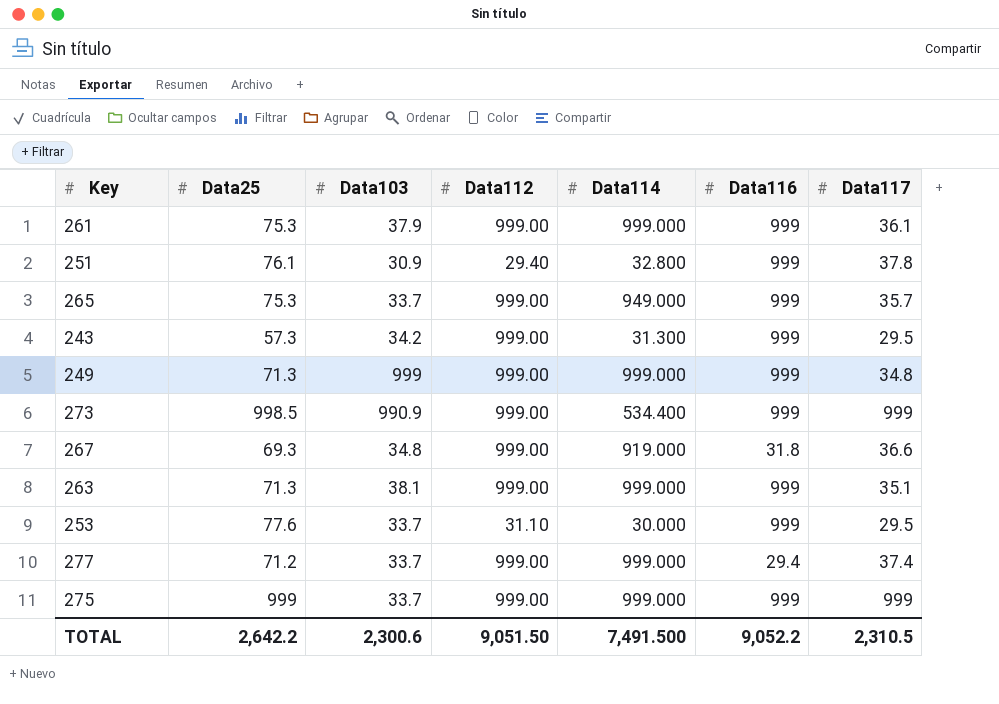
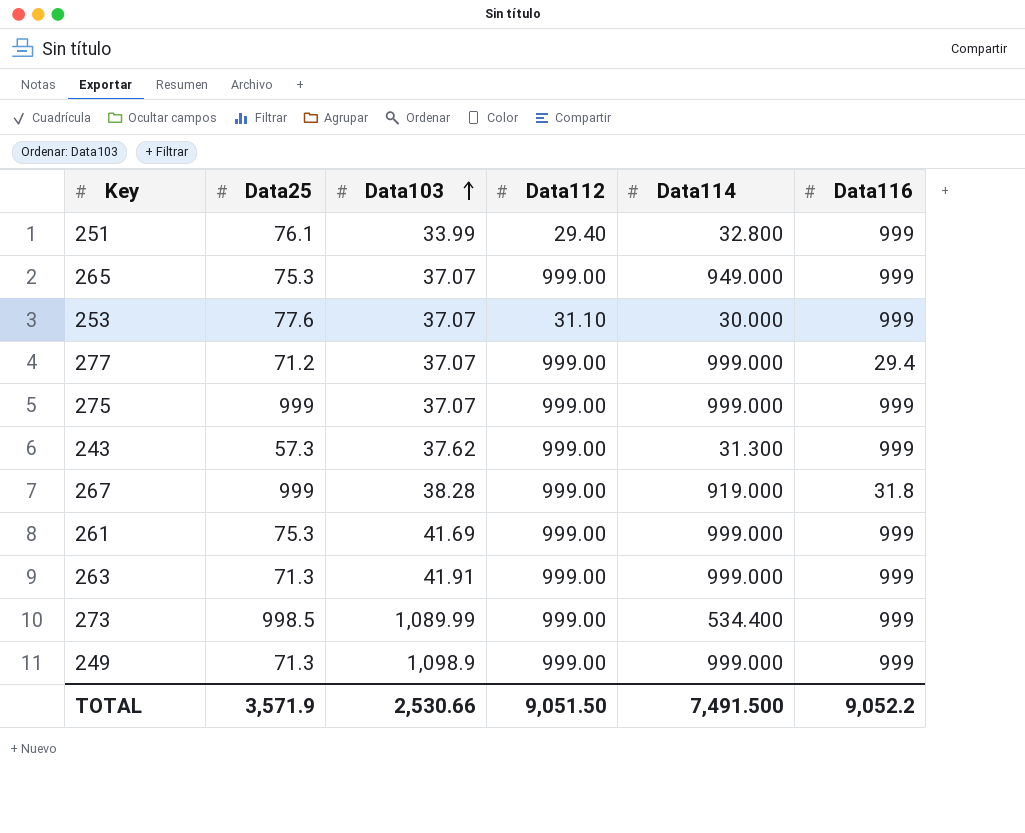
row order: none -> Data103 ascending
column Data117 | position: 7 -> none
251 | Data103: 30.9 -> 33.99
265 | Data103: 33.7 -> 37.07
253 | Data103: 33.7 -> 37.07
277 | Data103: 33.7 -> 37.07
275 | Data103: 33.7 -> 37.07
243 | Data103: 34.2 -> 37.62
267 | Data25: 69.3 -> 999
267 | Data103: 34.8 -> 38.28
261 | Data103: 37.9 -> 41.69
263 | Data103: 38.1 -> 41.91
273 | Data103: 990.9 -> 1,089.99
249 | Data103: 999 -> 1,098.9
TOTAL | Data25: 2,642.2 -> 3,571.9
TOTAL | Data103: 2,300.6 -> 2,530.66

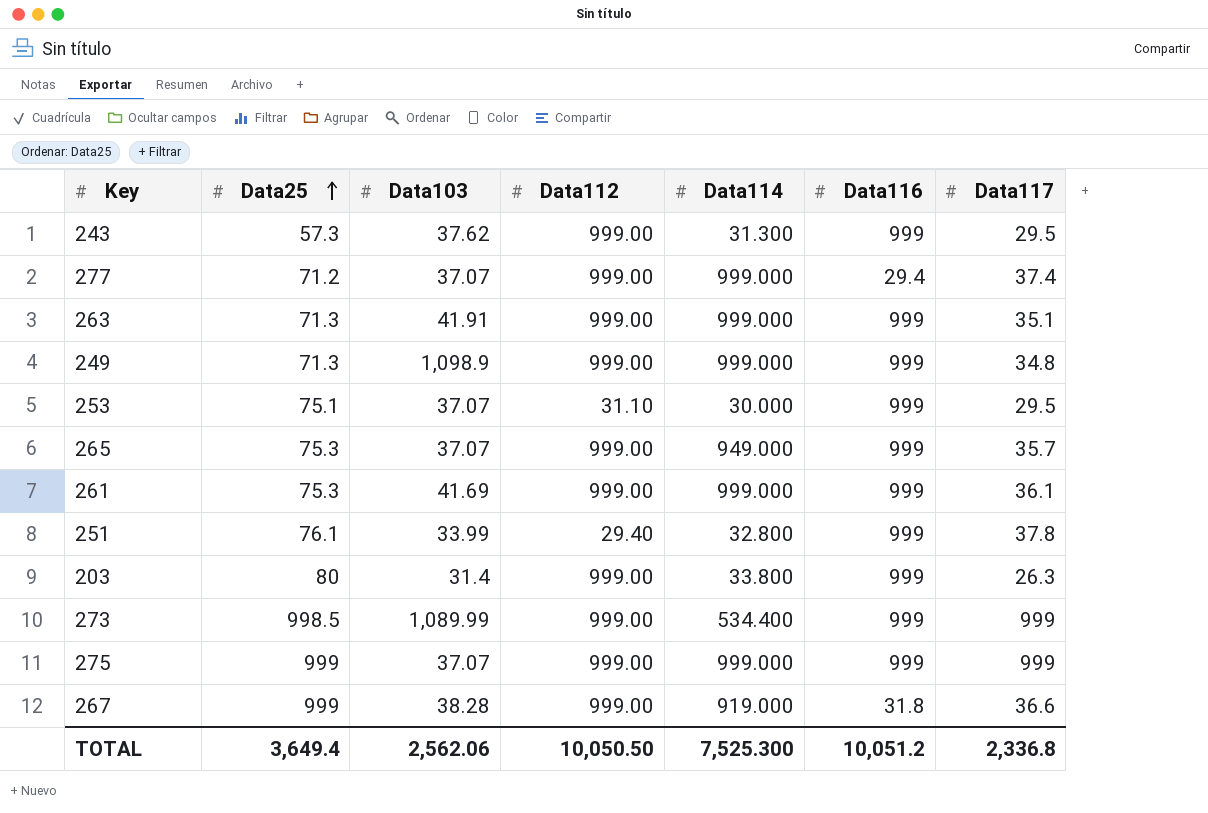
row order: Data103 ascending -> Data25 ascending
column Data117 | position: none -> 7
253 | Data25: 77.6 -> 75.1
row 203: none -> 80 | 31.4 | 999.00 | 33.800 | 999 | 26.3
TOTAL | Data25: 3,571.9 -> 3,649.4
TOTAL | Data103: 2,530.66 -> 2,562.06
TOTAL | Data112: 9,051.50 -> 10,050.50
TOTAL | Data114: 7,491.500 -> 7,525.300
TOTAL | Data116: 9,052.2 -> 10,051.2

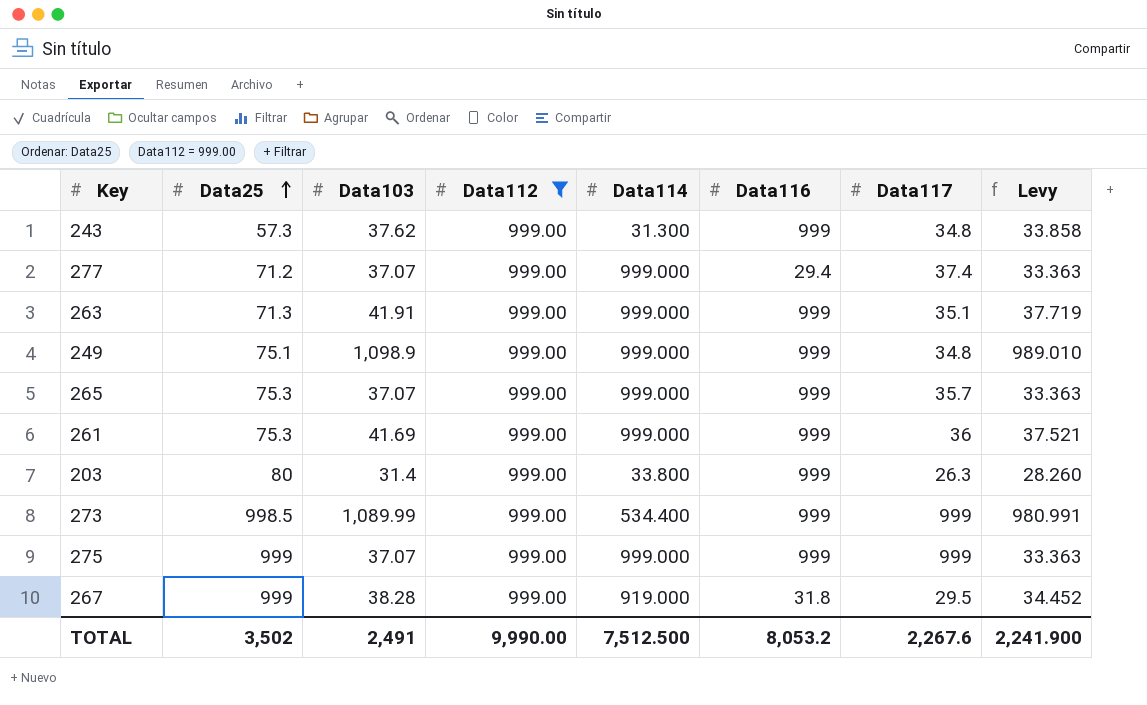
filter: none -> Data112 = 999.00
column Levy | formula: none -> [Data103] * 0.9
243 | Data117: 29.5 -> 34.8
249 | Data25: 71.3 -> 75.1
265 | Data114: 949.000 -> 999.000
261 | Data117: 36.1 -> 36
267 | Data117: 36.6 -> 29.5
TOTAL | Data25: 3,649.4 -> 3,502
TOTAL | Data103: 2,562.06 -> 2,491
TOTAL | Data112: 10,050.50 -> 9,990.00
TOTAL | Data114: 7,525.300 -> 7,512.500
TOTAL | Data116: 10,051.2 -> 8,053.2
TOTAL | Data117: 2,336.8 -> 2,267.6

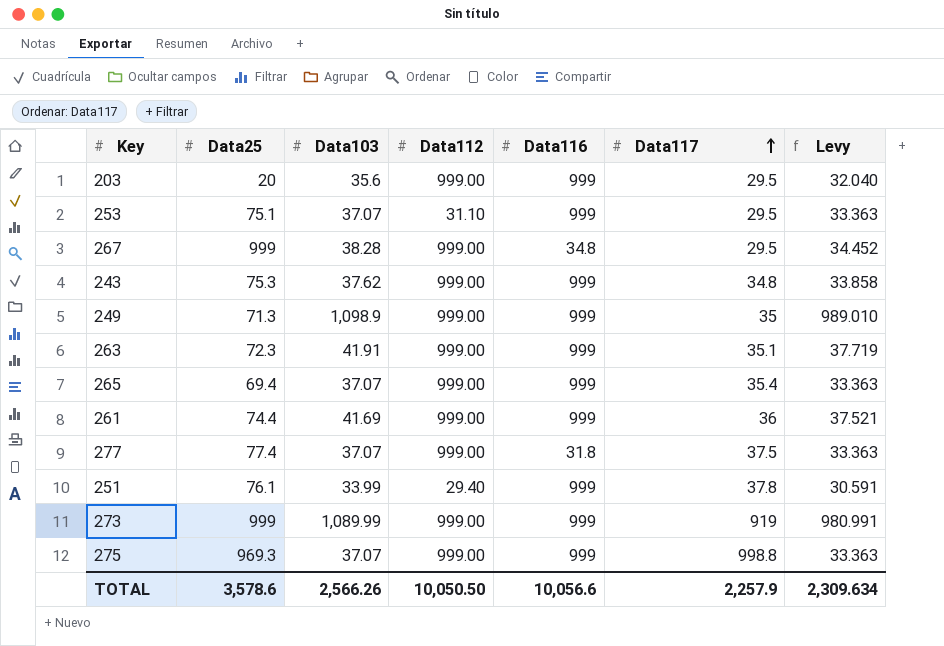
filter: Data112 = 999.00 -> none
row order: Data25 ascending -> Data117 ascending
column Data114 | position: 5 -> none
203 | Data25: 80 -> 20
203 | Data103: 31.4 -> 35.6
203 | Data117: 26.3 -> 29.5
203 | Levy: 28.260 -> 32.040
267 | Data116: 31.8 -> 34.8
243 | Data25: 57.3 -> 75.3
249 | Data25: 75.1 -> 71.3
249 | Data117: 34.8 -> 35
263 | Data25: 71.3 -> 72.3
265 | Data25: 75.3 -> 69.4
265 | Data117: 35.7 -> 35.4
261 | Data25: 75.3 -> 74.4
277 | Data25: 71.2 -> 77.4
277 | Data116: 29.4 -> 31.8
277 | Data117: 37.4 -> 37.5
273 | Data25: 998.5 -> 999
273 | Data117: 999 -> 919
275 | Data25: 999 -> 969.3
275 | Data117: 999 -> 998.8
TOTAL | Data25: 3,502 -> 3,578.6
TOTAL | Data103: 2,491 -> 2,566.26
TOTAL | Data112: 9,990.00 -> 10,050.50
TOTAL | Data116: 8,053.2 -> 10,056.6
TOTAL | Data117: 2,267.6 -> 2,257.9
TOTAL | Levy: 2,241.900 -> 2,309.634

